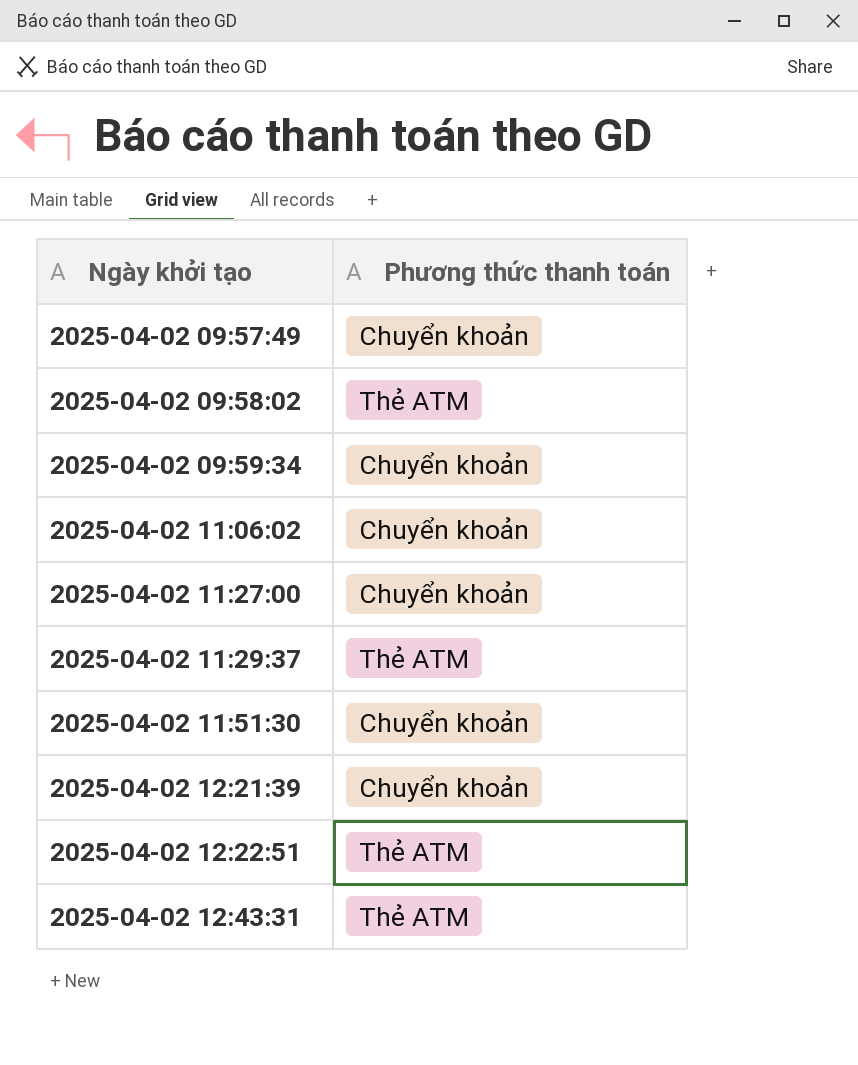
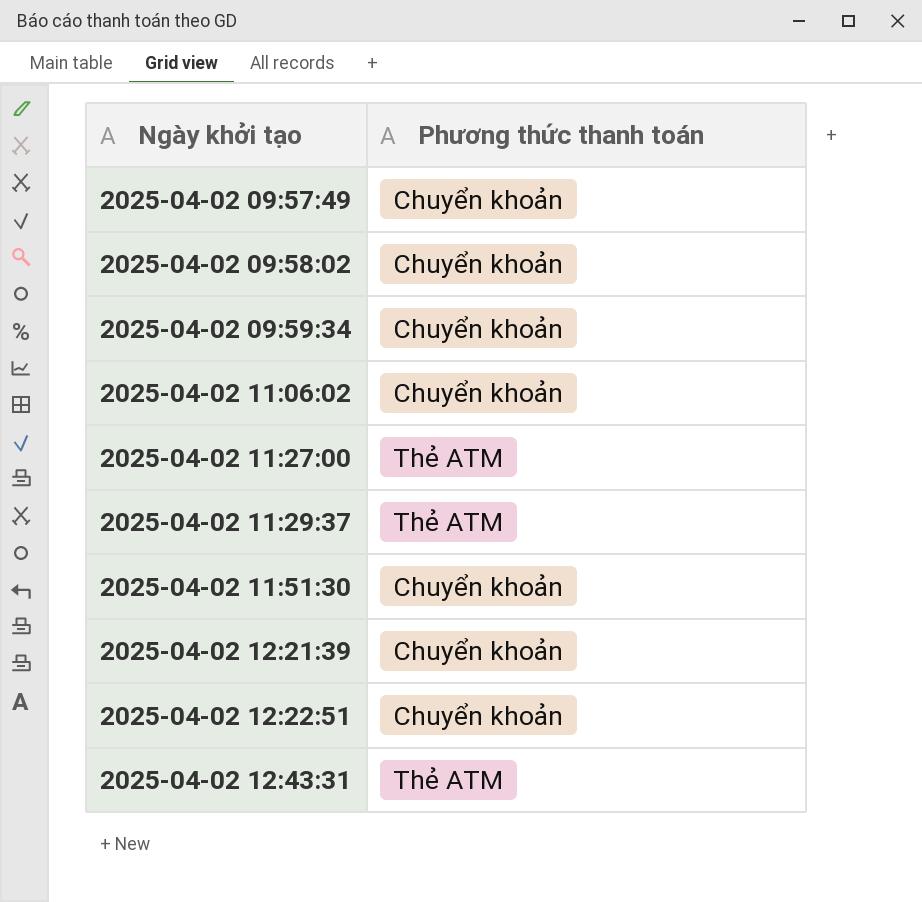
2025-04-02 09:58:02 | Phương thức thanh toán: Thẻ ATM -> Chuyển khoản
2025-04-02 11:27:00 | Phương thức thanh toán: Chuyển khoản -> Thẻ ATM
2025-04-02 12:22:51 | Phương thức thanh toán: Thẻ ATM -> Chuyển khoản

